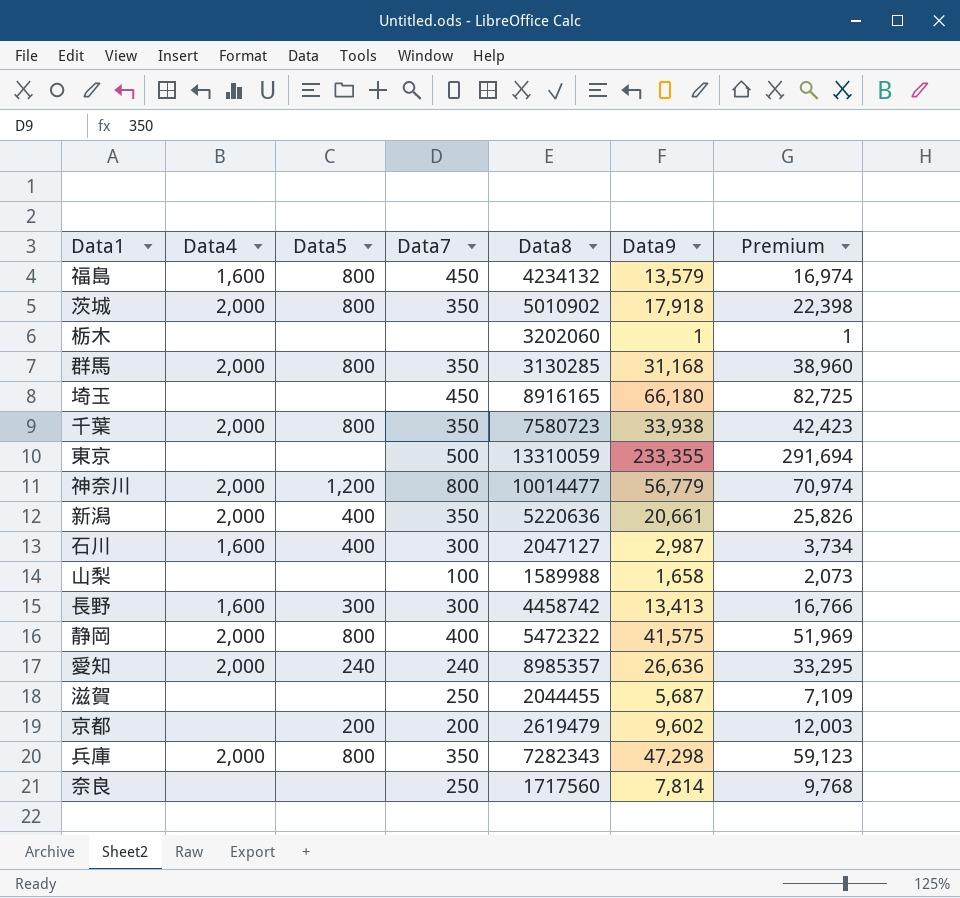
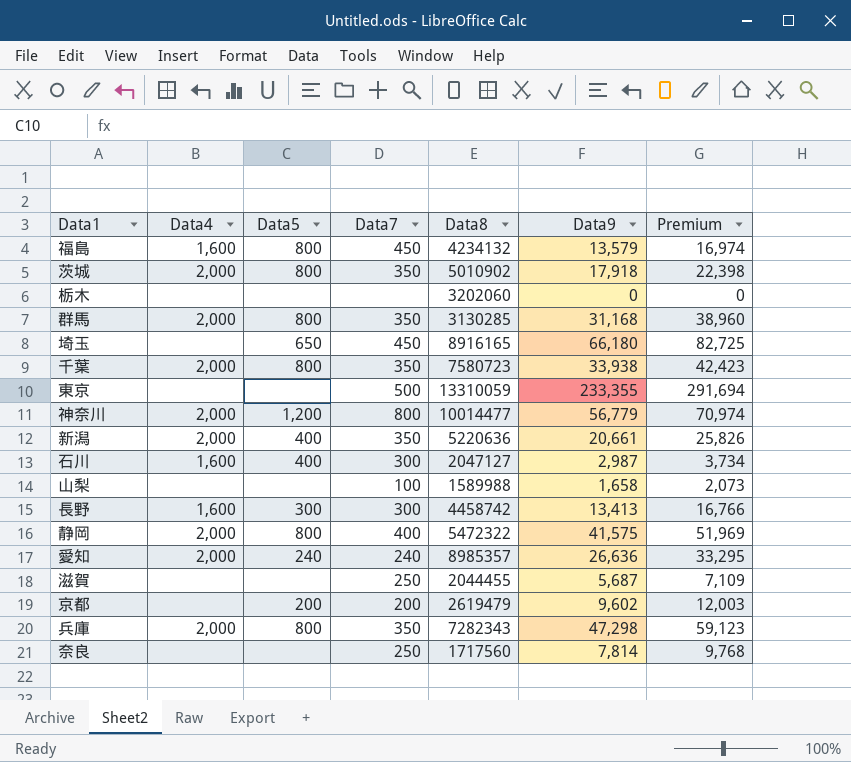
栃木 | Data9: 1 -> 0
栃木 | Premium: 1 -> 0
埼玉 | Data5: none -> 650

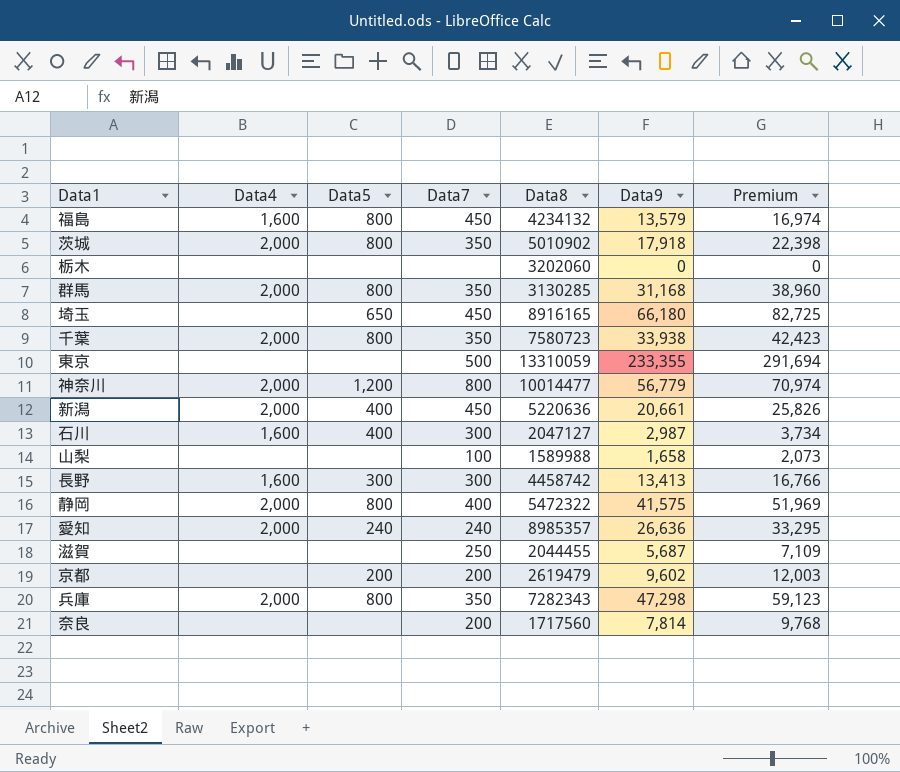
新潟 | Data7: 350 -> 450
奈良 | Data7: 250 -> 200

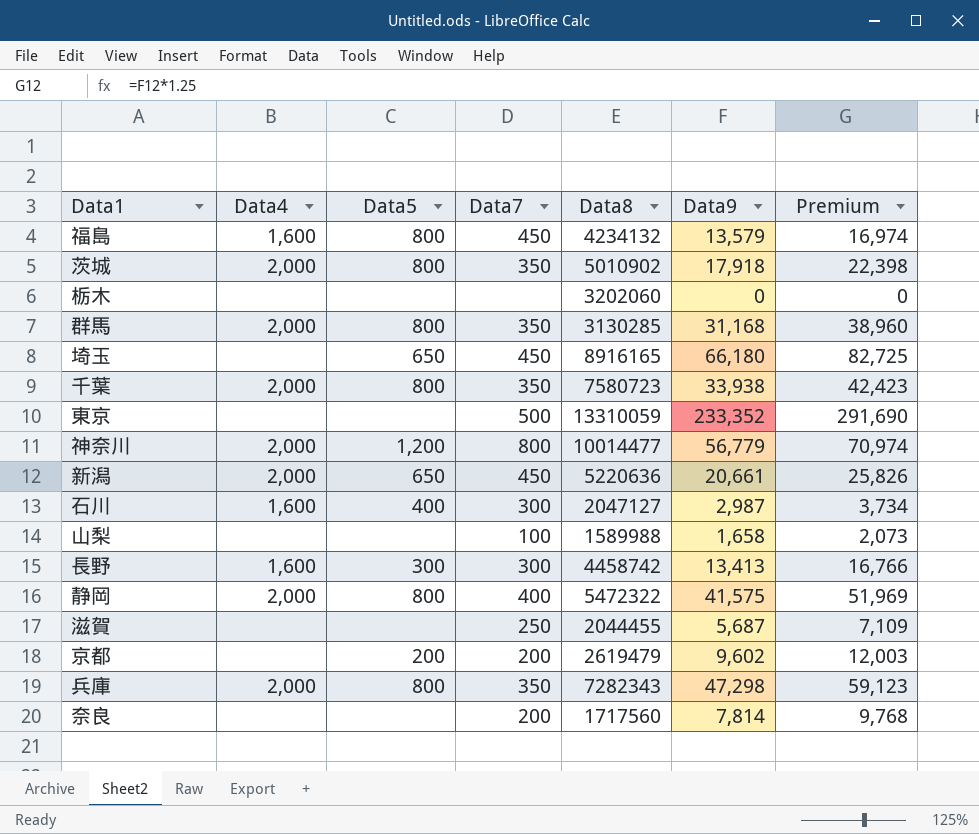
row 愛知: 2,000 | 240 | 240 | 8985357 | 26,636 | 33,295 -> none
東京 | Data9: 233,355 -> 233,352
東京 | Premium: 291,694 -> 291,690
新潟 | Data5: 400 -> 650

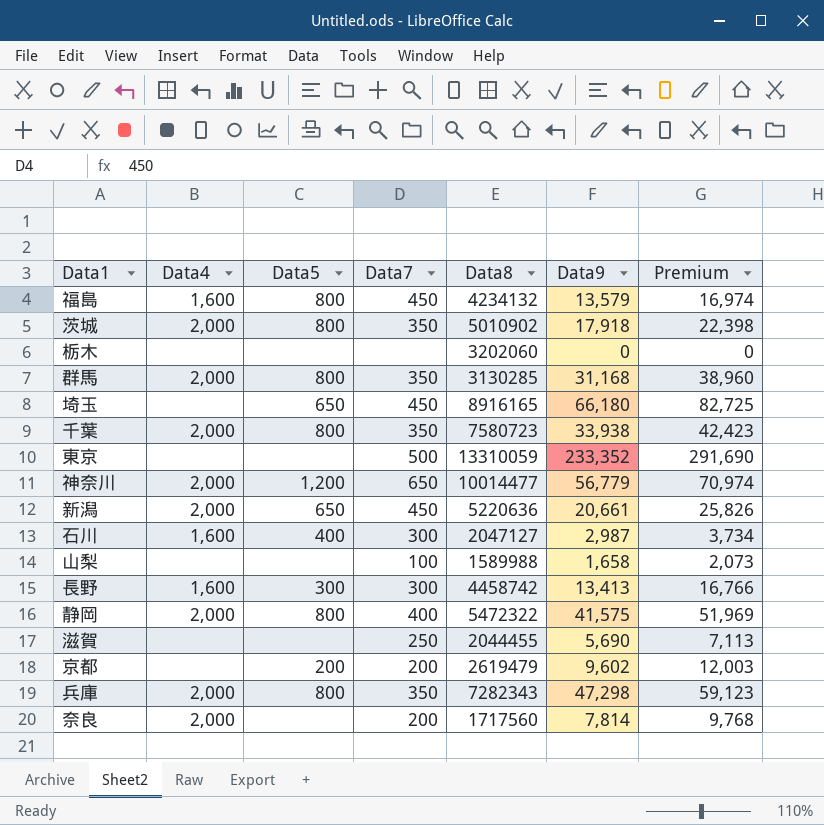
神奈川 | Data7: 800 -> 650
滋賀 | Data9: 5,687 -> 5,690
滋賀 | Premium: 7,109 -> 7,113
奈良 | Data4: none -> 2,000

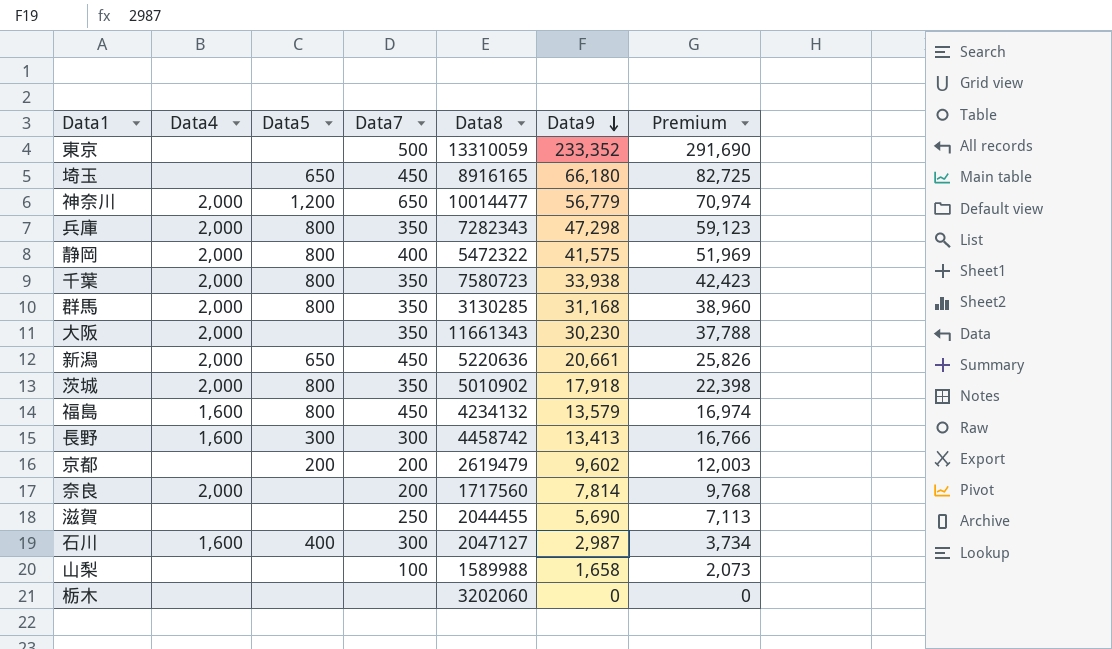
row order: none -> Data9 descending
row 大阪: none -> 2,000 | none | 350 | 11661343 | 30,230 | 37,788

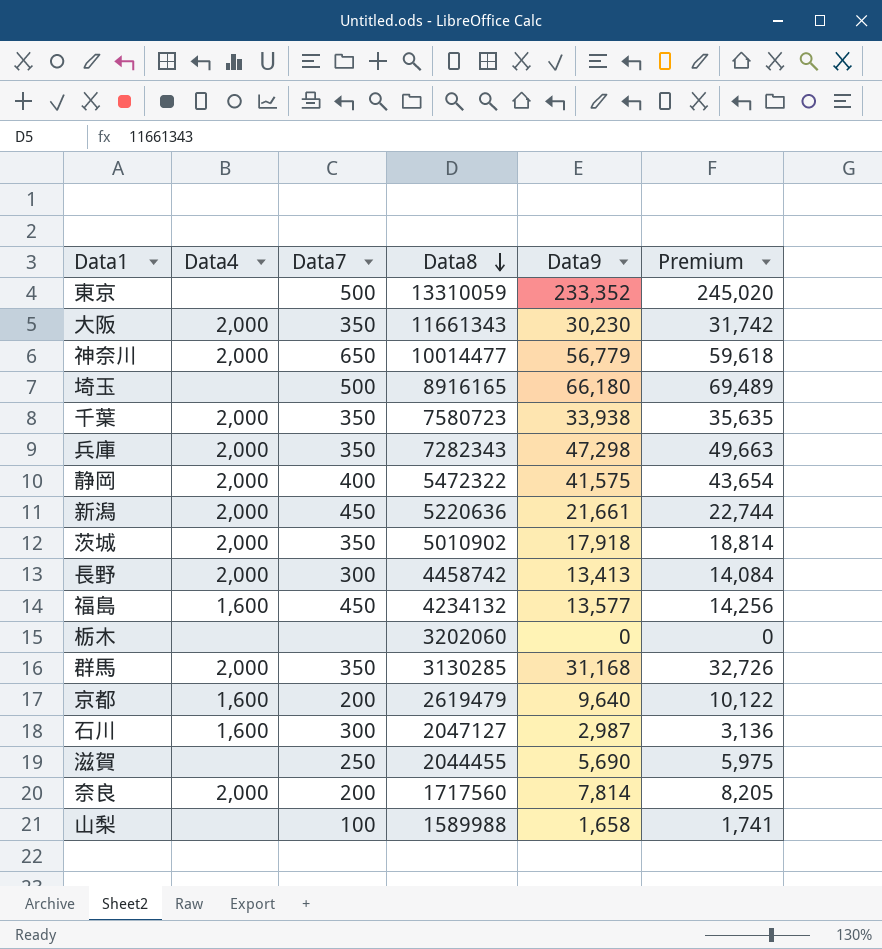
row order: Data9 descending -> Data8 descending
column Data5 | position: 3 -> none
column Premium | formula: [Data9] * 1.25 -> [Data9] * 1.05
埼玉 | Data7: 450 -> 500
新潟 | Data9: 20,661 -> 21,661
長野 | Data4: 1,600 -> 2,000
福島 | Data9: 13,579 -> 13,577
京都 | Data4: none -> 1,600
京都 | Data9: 9,602 -> 9,640

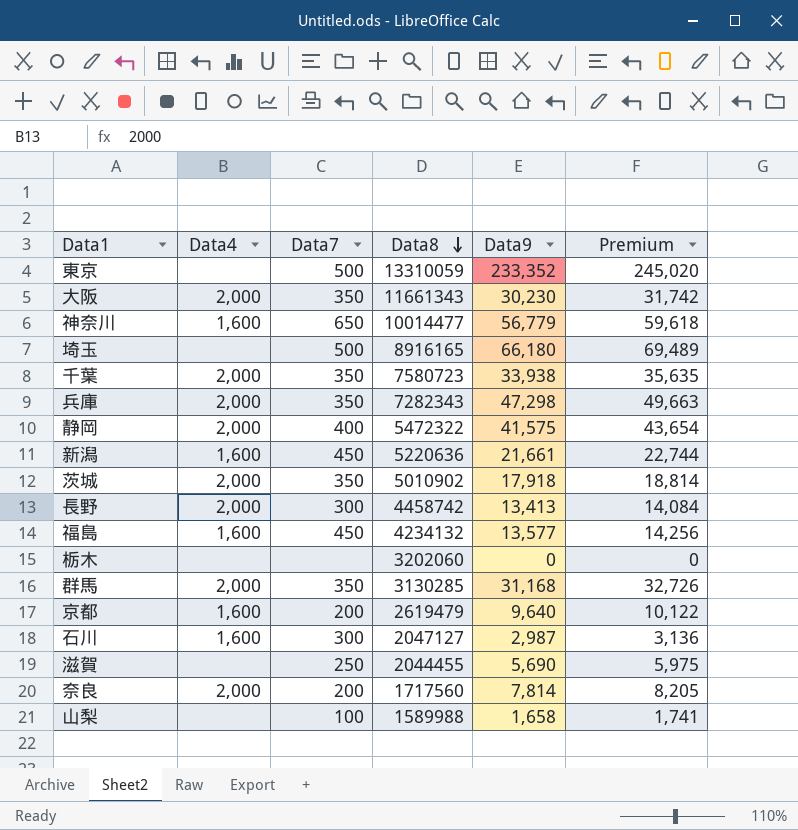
神奈川 | Data4: 2,000 -> 1,600
新潟 | Data4: 2,000 -> 1,600

